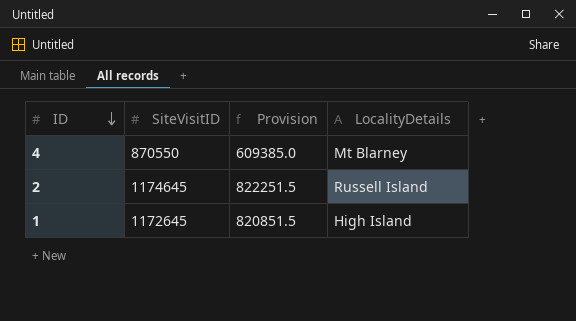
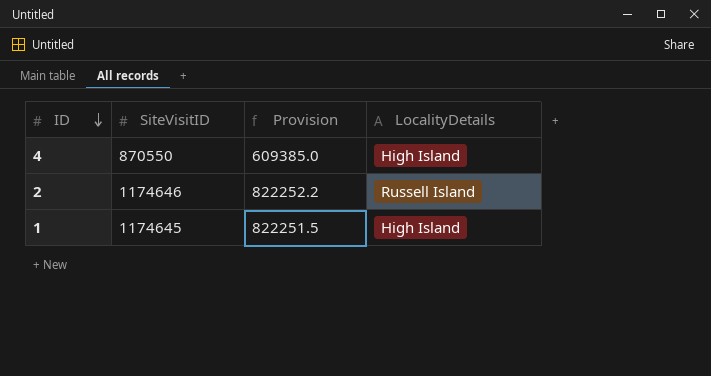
4 | LocalityDetails: Mt Blarney -> High Island
2 | SiteVisitID: 1174645 -> 1174646
2 | Provision: 822251.5 -> 822252.2
1 | SiteVisitID: 1172645 -> 1174645
1 | Provision: 820851.5 -> 822251.5

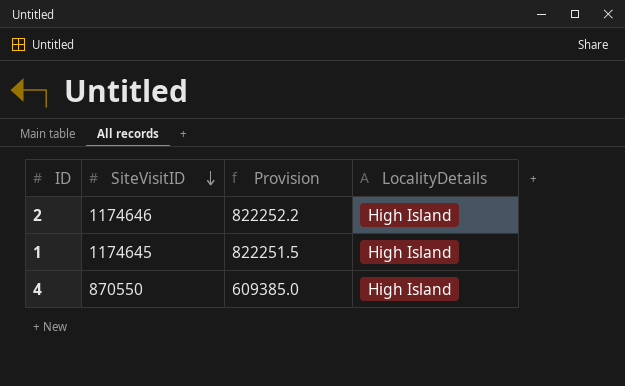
row order: ID descending -> SiteVisitID descending
2 | LocalityDetails: Russell Island -> High Island

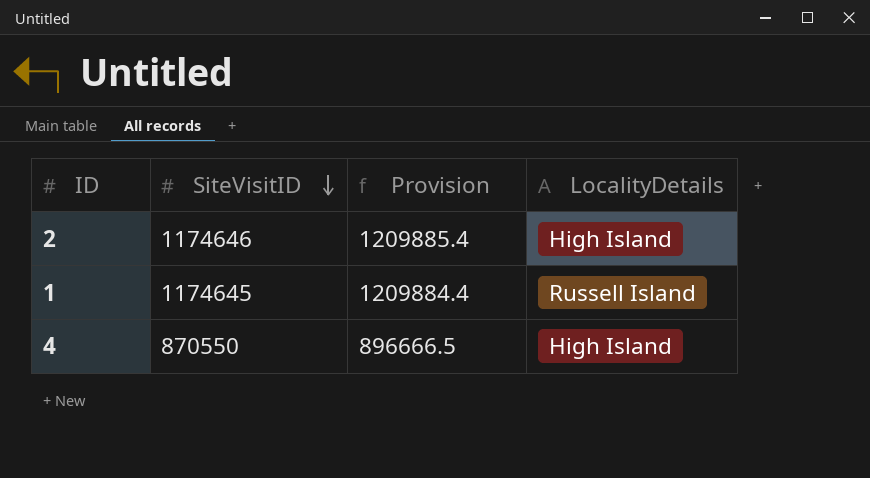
column Provision | formula: [SiteVisitID] * 0.7 -> [SiteVisitID] * 1.03
1 | LocalityDetails: High Island -> Russell Island

